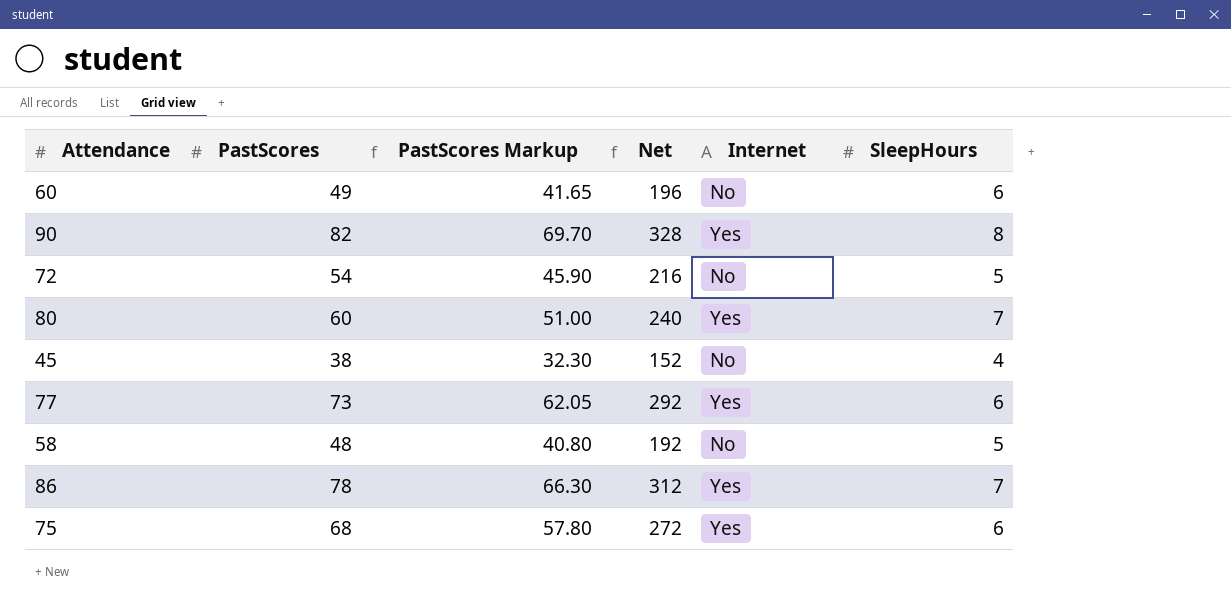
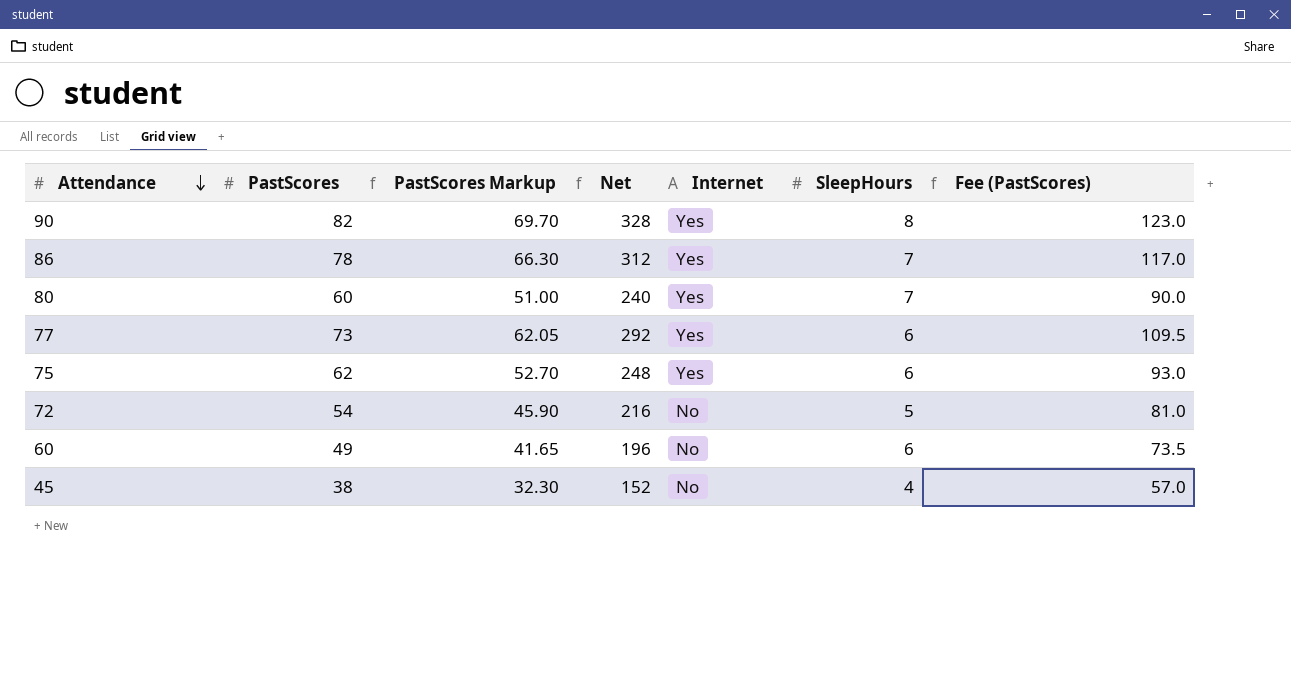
row order: none -> Attendance descending
column Fee (PastScores) | formula: none -> [PastScores] * 1.5
row 58: 48 | 40.80 | 192 | No | 5 -> none
75 | PastScores: 68 -> 62
75 | PastScores Markup: 57.80 -> 52.70
75 | Net: 272 -> 248

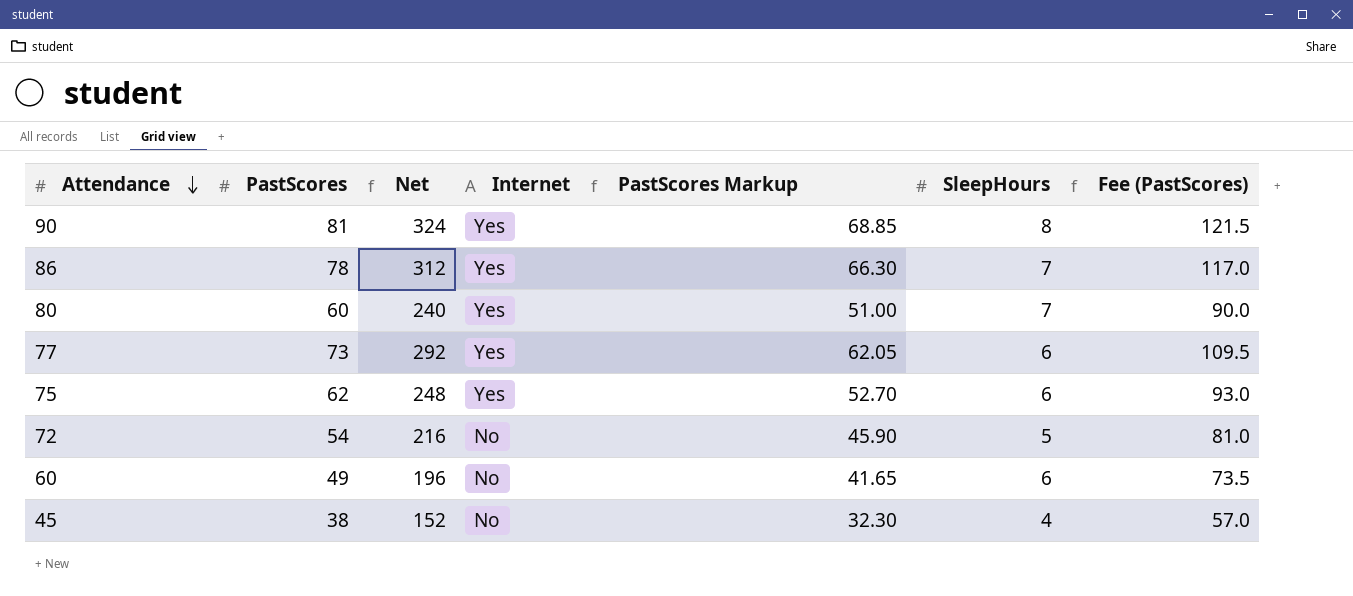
column PastScores Markup | position: 3 -> 5
90 | PastScores: 82 -> 81
90 | Net: 328 -> 324
90 | PastScores Markup: 69.70 -> 68.85
90 | Fee (PastScores): 123.0 -> 121.5

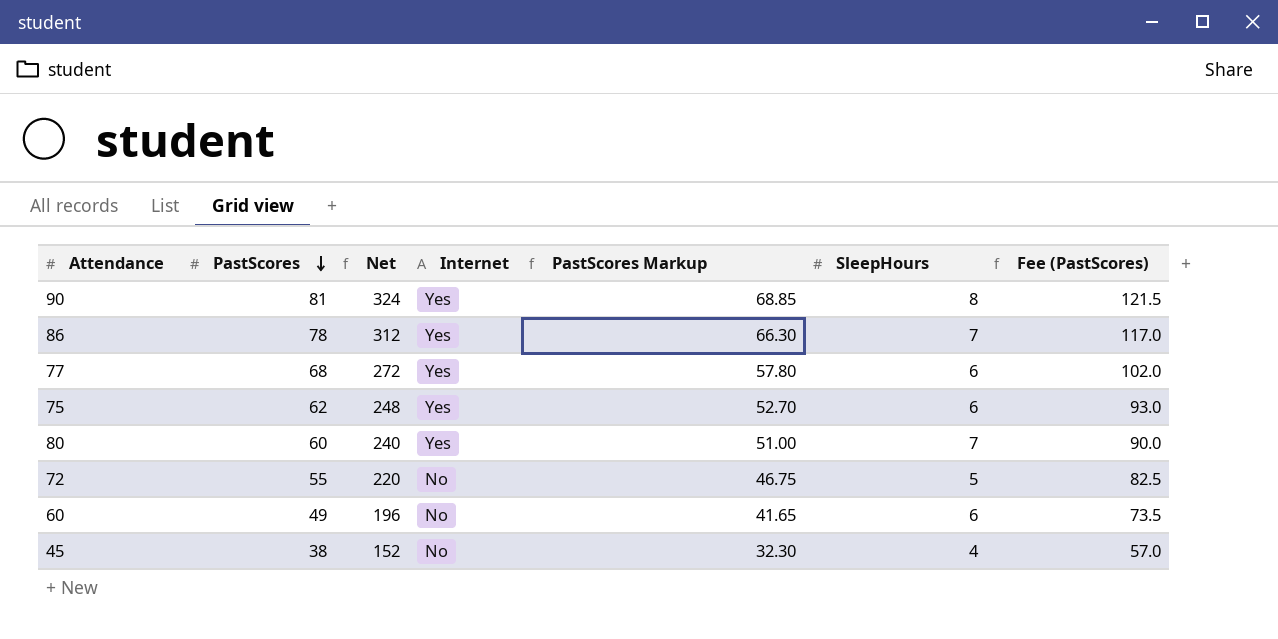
row order: Attendance descending -> PastScores descending
77 | PastScores: 73 -> 68
77 | Net: 292 -> 272
77 | PastScores Markup: 62.05 -> 57.80
77 | Fee (PastScores): 109.5 -> 102.0
72 | PastScores: 54 -> 55
72 | Net: 216 -> 220
72 | PastScores Markup: 45.90 -> 46.75
72 | Fee (PastScores): 81.0 -> 82.5

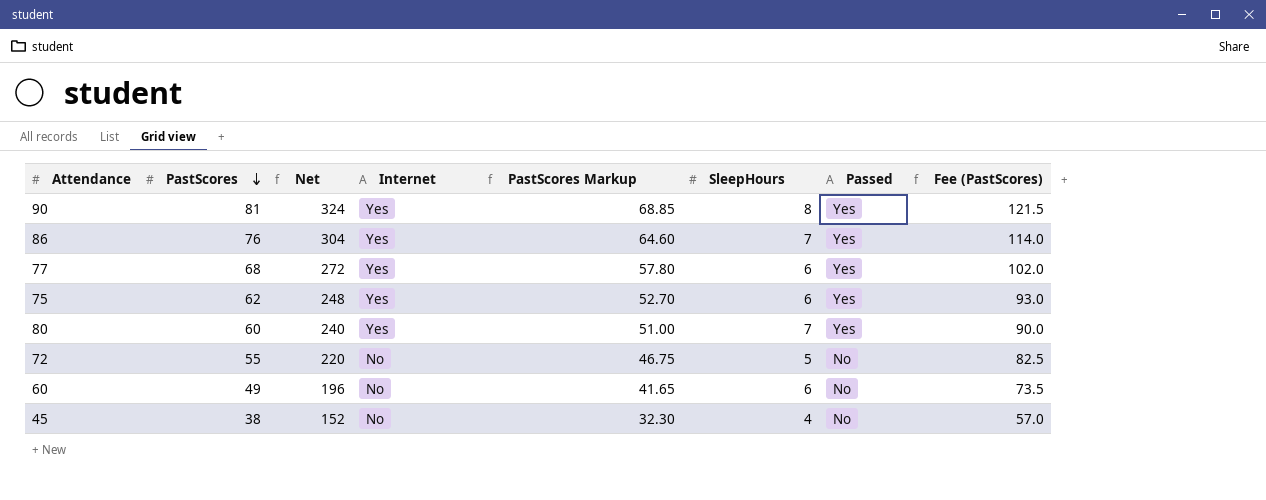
column Passed | position: none -> 7
86 | PastScores: 78 -> 76
86 | Net: 312 -> 304
86 | PastScores Markup: 66.30 -> 64.60
86 | Fee (PastScores): 117.0 -> 114.0

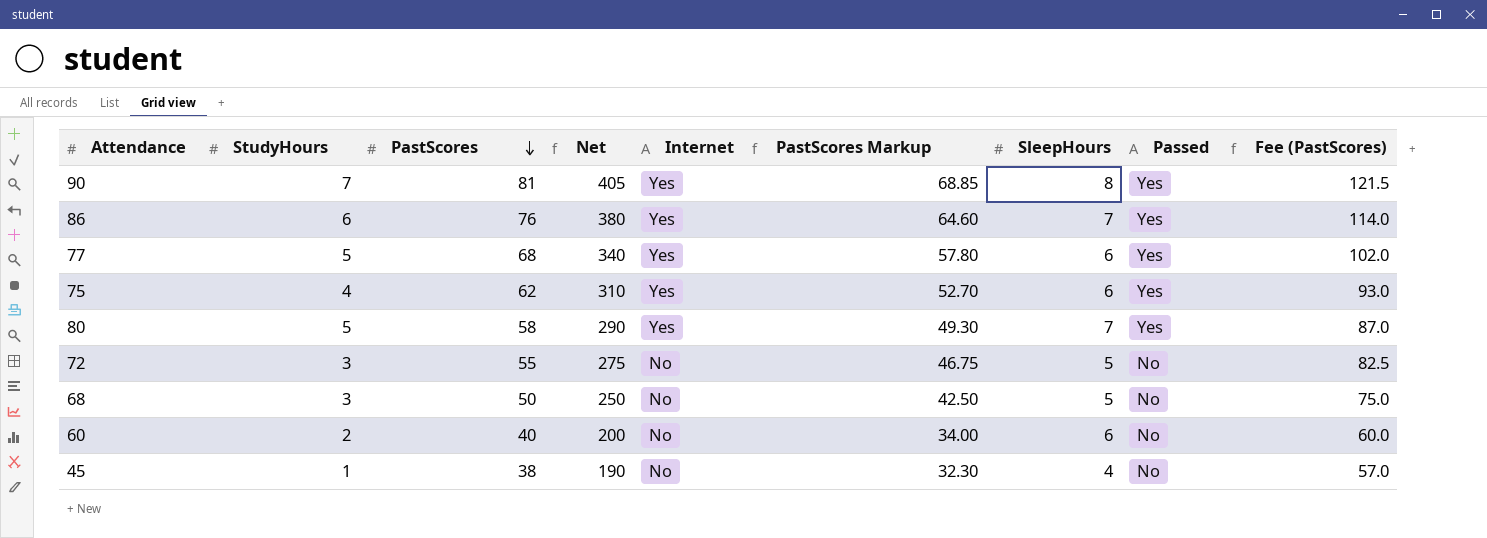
column StudyHours | position: none -> 2
column Net | formula: [PastScores] * 4 -> [PastScores] * 5
80 | PastScores: 60 -> 58
80 | PastScores Markup: 51.00 -> 49.30
80 | Fee (PastScores): 90.0 -> 87.0
row 68: none -> 3 | 50 | 250 | No | 42.50 | 5 | No | 75.0
60 | PastScores: 49 -> 40
60 | PastScores Markup: 41.65 -> 34.00
60 | Fee (PastScores): 73.5 -> 60.0

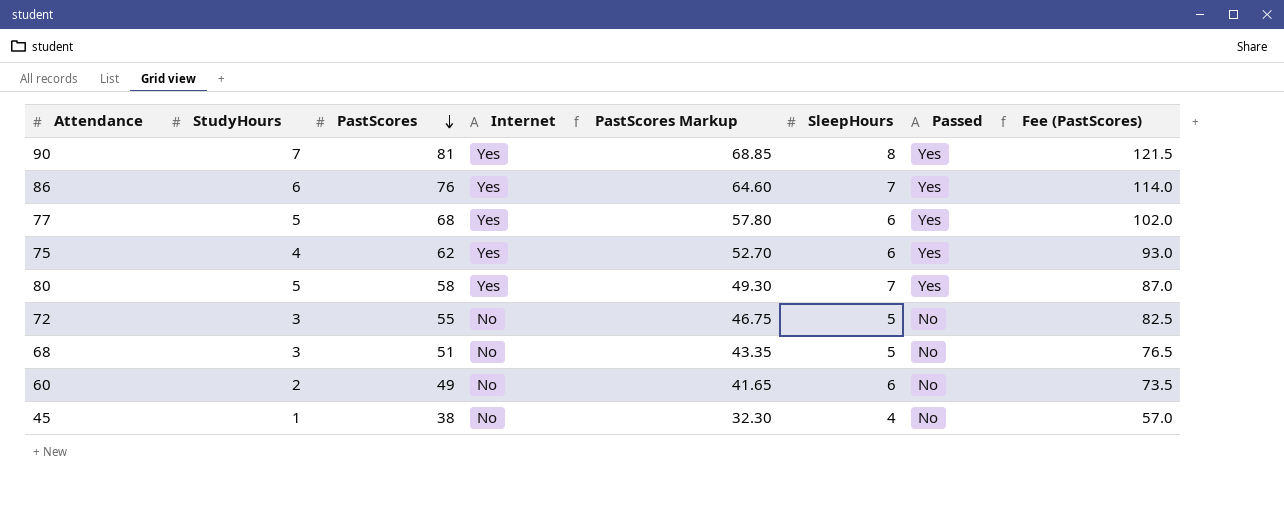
column Net | formula: [PastScores] * 5 -> none
68 | PastScores: 50 -> 51
68 | PastScores Markup: 42.50 -> 43.35
68 | Fee (PastScores): 75.0 -> 76.5
60 | PastScores: 40 -> 49
60 | PastScores Markup: 34.00 -> 41.65
60 | Fee (PastScores): 60.0 -> 73.5

